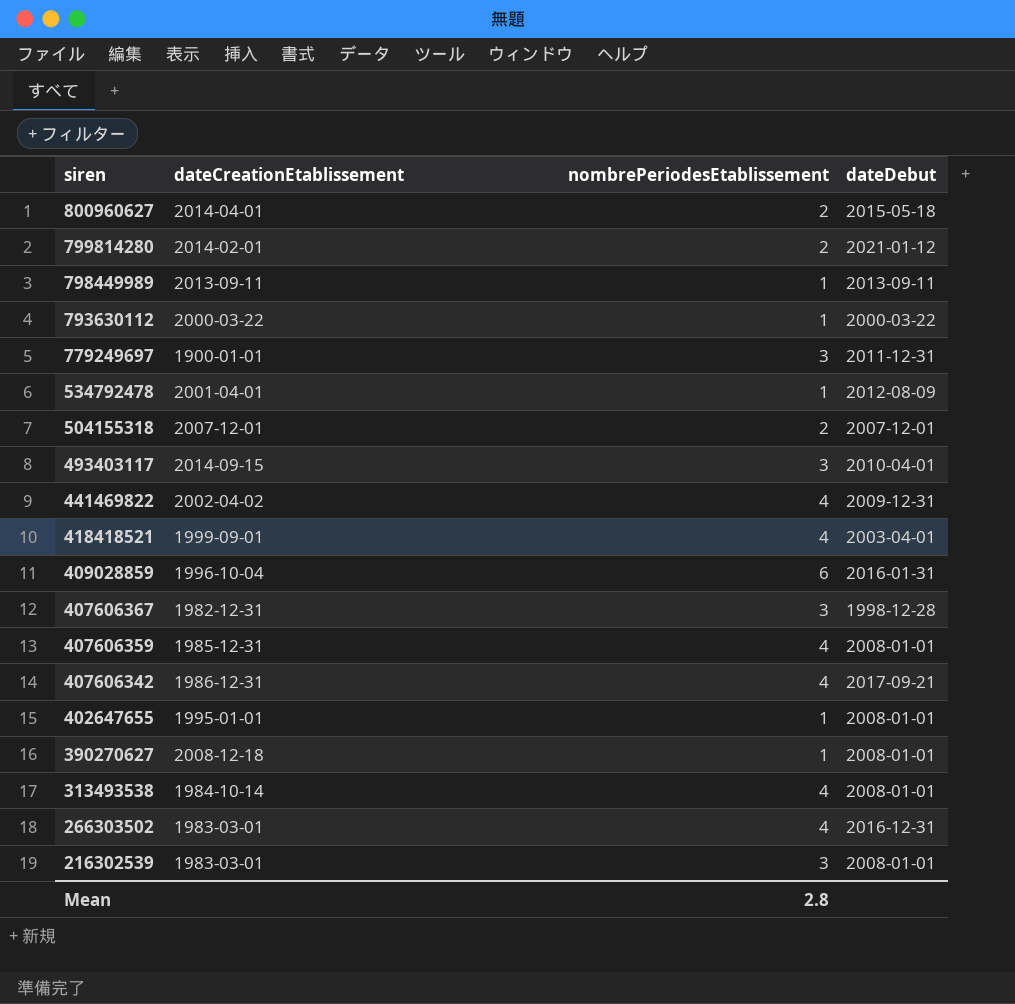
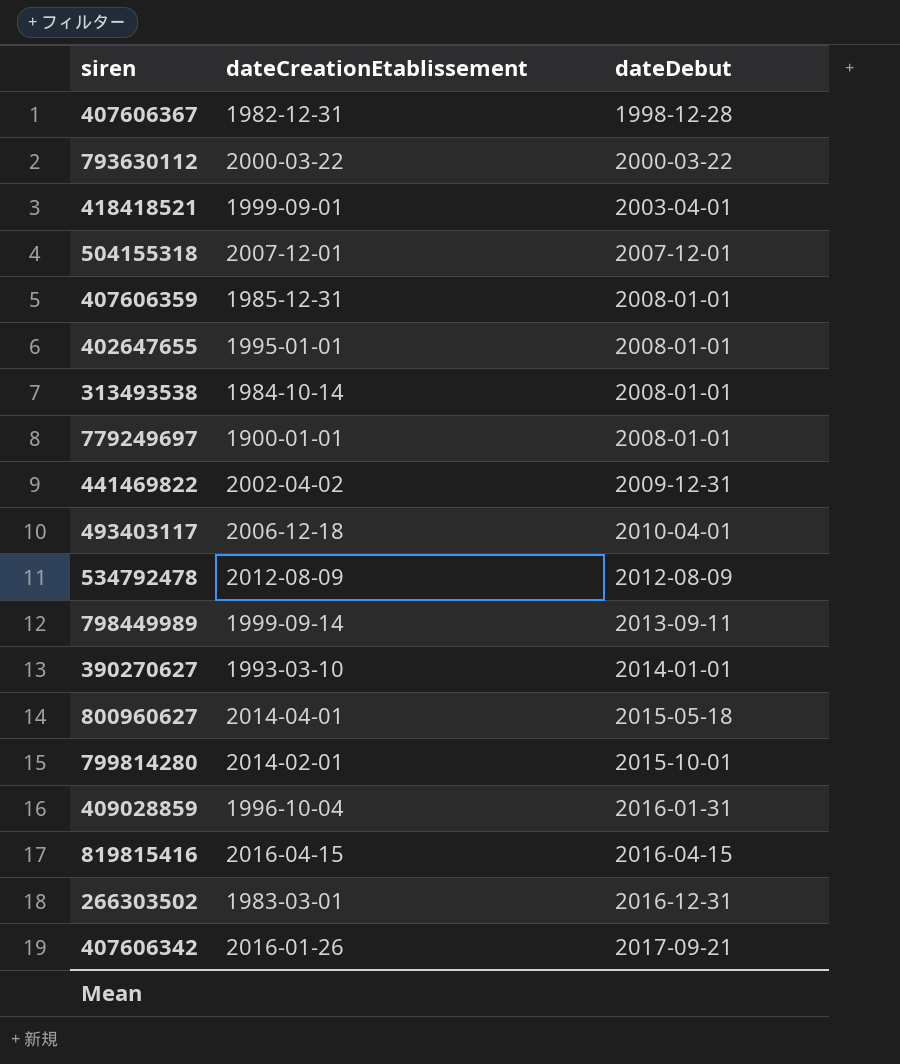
row order: siren descending -> dateDebut ascending
column nombrePeriodesEtablissement | position: 3 -> none
row 216302539: 1983-03-01 | 3 | 2008-01-01 -> none
779249697 | dateDebut: 2011-12-31 -> 2008-01-01
493403117 | dateCreationEtablissement: 2014-09-15 -> 2006-12-18
534792478 | dateCreationEtablissement: 2001-04-01 -> 2012-08-09
798449989 | dateCreationEtablissement: 2013-09-11 -> 1999-09-14
390270627 | dateCreationEtablissement: 2008-12-18 -> 1993-03-10
390270627 | dateDebut: 2008-01-01 -> 2014-01-01
799814280 | dateDebut: 2021-01-12 -> 2015-10-01
row 819815416: none -> 2016-04-15 | 2016-04-15
407606342 | dateCreationEtablissement: 1986-12-31 -> 2016-01-26

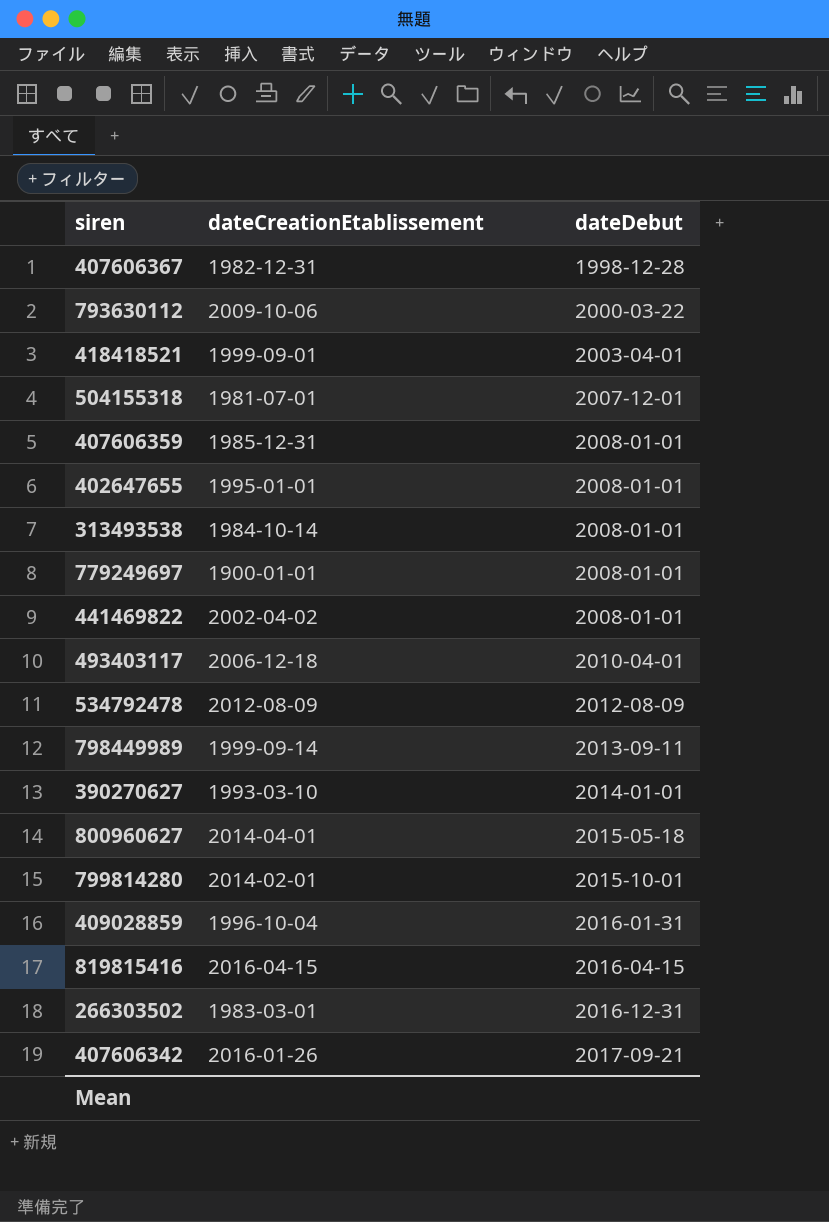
793630112 | dateCreationEtablissement: 2000-03-22 -> 2009-10-06
504155318 | dateCreationEtablissement: 2007-12-01 -> 1981-07-01
441469822 | dateDebut: 2009-12-31 -> 2008-01-01

